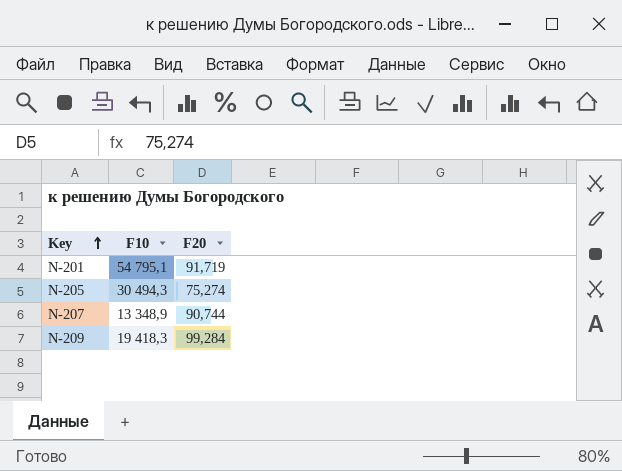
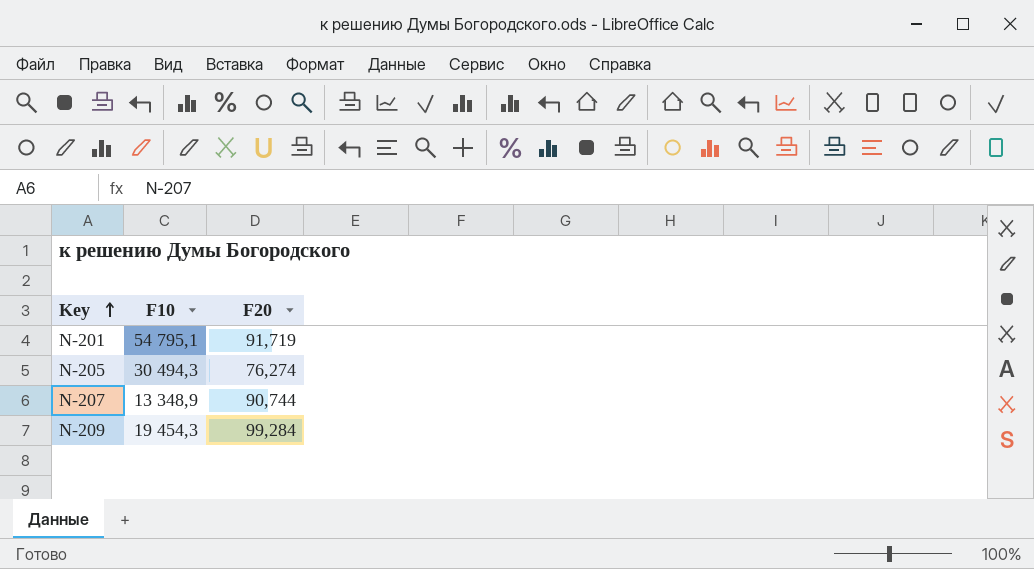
N-205 | F20: 75,274 -> 76,274
N-209 | F10: 19 418,3 -> 19 454,3

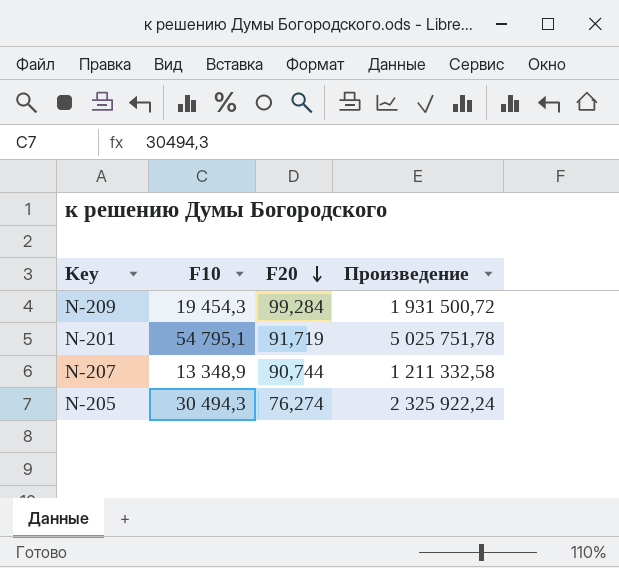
row order: Key ascending -> F20 descending
column Произведение | formula: none -> [F10] * [F20]

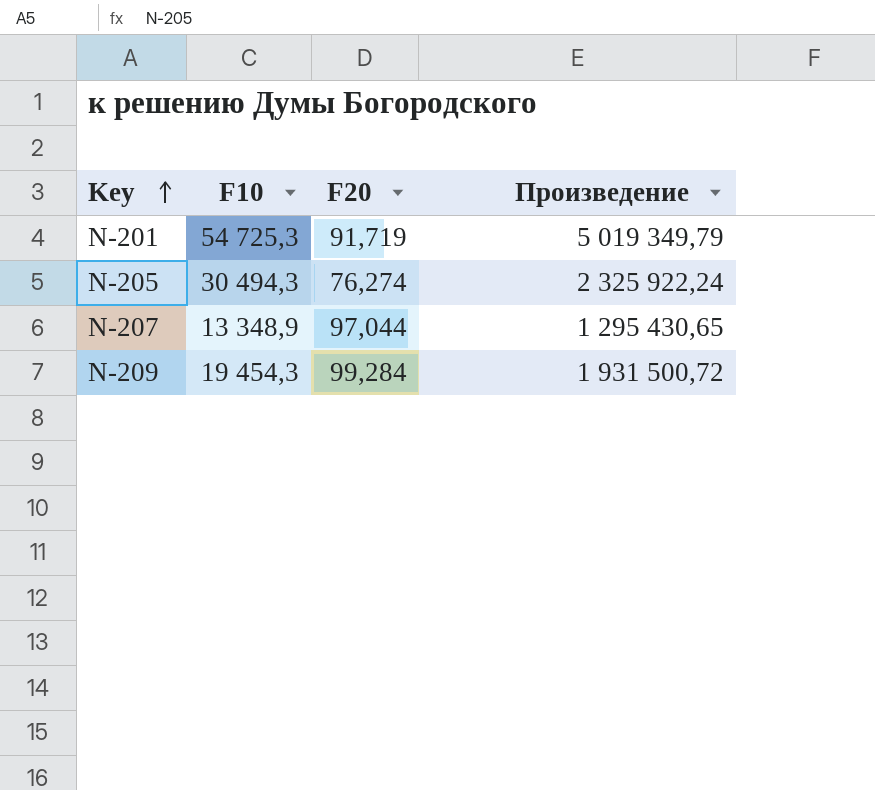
row order: F20 descending -> Key ascending
N-201 | F10: 54 795,1 -> 54 725,3
N-201 | Произведение: 5 025 751,78 -> 5 019 349,79
N-207 | F20: 90,744 -> 97,044
N-207 | Произведение: 1 211 332,58 -> 1 295 430,65

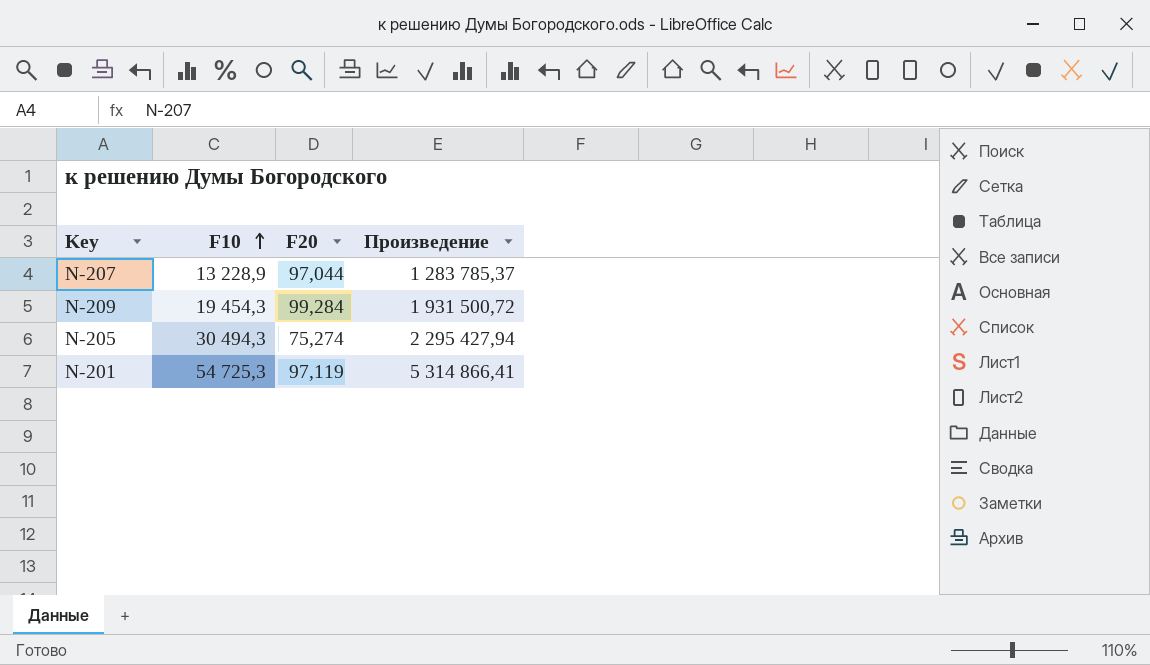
row order: Key ascending -> F10 ascending
N-207 | F10: 13 348,9 -> 13 228,9
N-207 | Произведение: 1 295 430,65 -> 1 283 785,37
N-205 | F20: 76,274 -> 75,274
N-205 | Произведение: 2 325 922,24 -> 2 295 427,94
N-201 | F20: 91,719 -> 97,119
N-201 | Произведение: 5 019 349,79 -> 5 314 866,41

